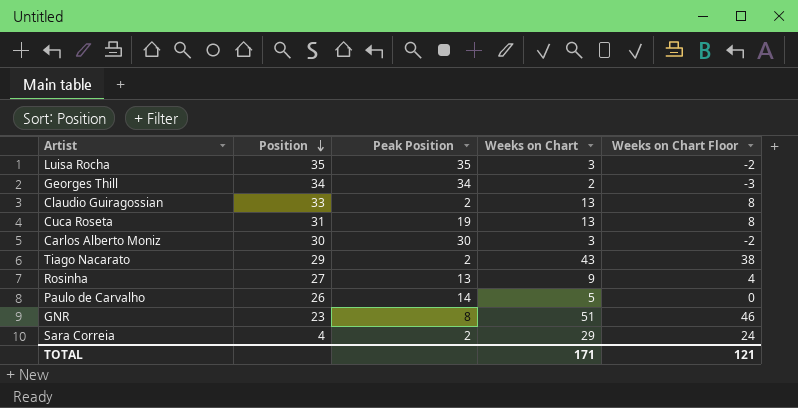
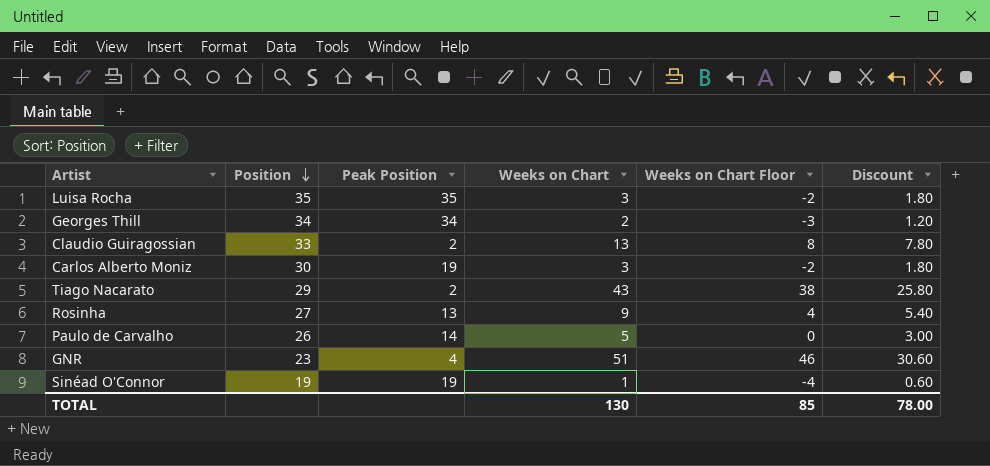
column Discount | formula: none -> [Weeks on Chart] * 0.6
row Cuca Roseta: 31 | 19 | 13 | 8 -> none
row Sara Correia: 4 | 2 | 29 | 24 -> none
Carlos Alberto Moniz | Peak Position: 30 -> 19
GNR | Peak Position: 8 -> 4
row Sinéad O'Connor: none -> 19 | 19 | 1 | -4 | 0.60
TOTAL | Weeks on Chart: 171 -> 130
TOTAL | Weeks on Chart Floor: 121 -> 85

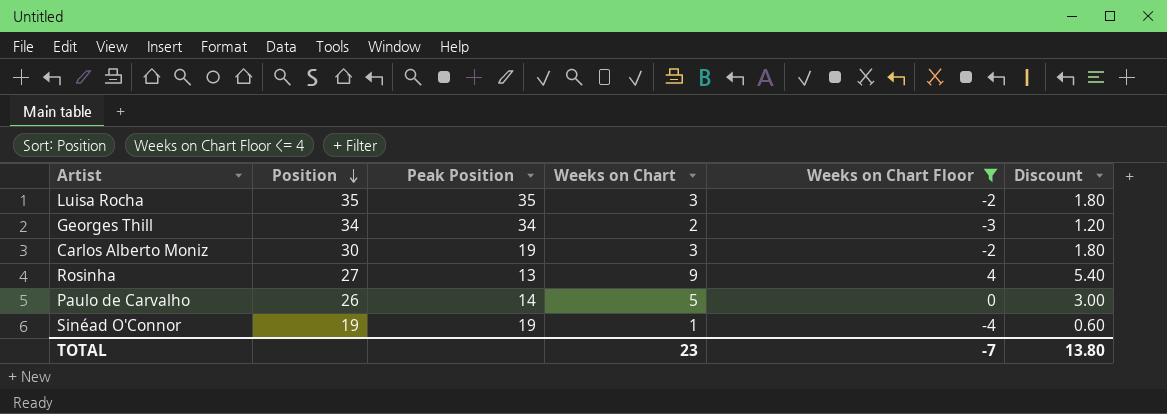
filter: none -> Weeks on Chart Floor <= 4
TOTAL | Weeks on Chart: 130 -> 23
TOTAL | Weeks on Chart Floor: 85 -> -7
TOTAL | Discount: 78.00 -> 13.80

